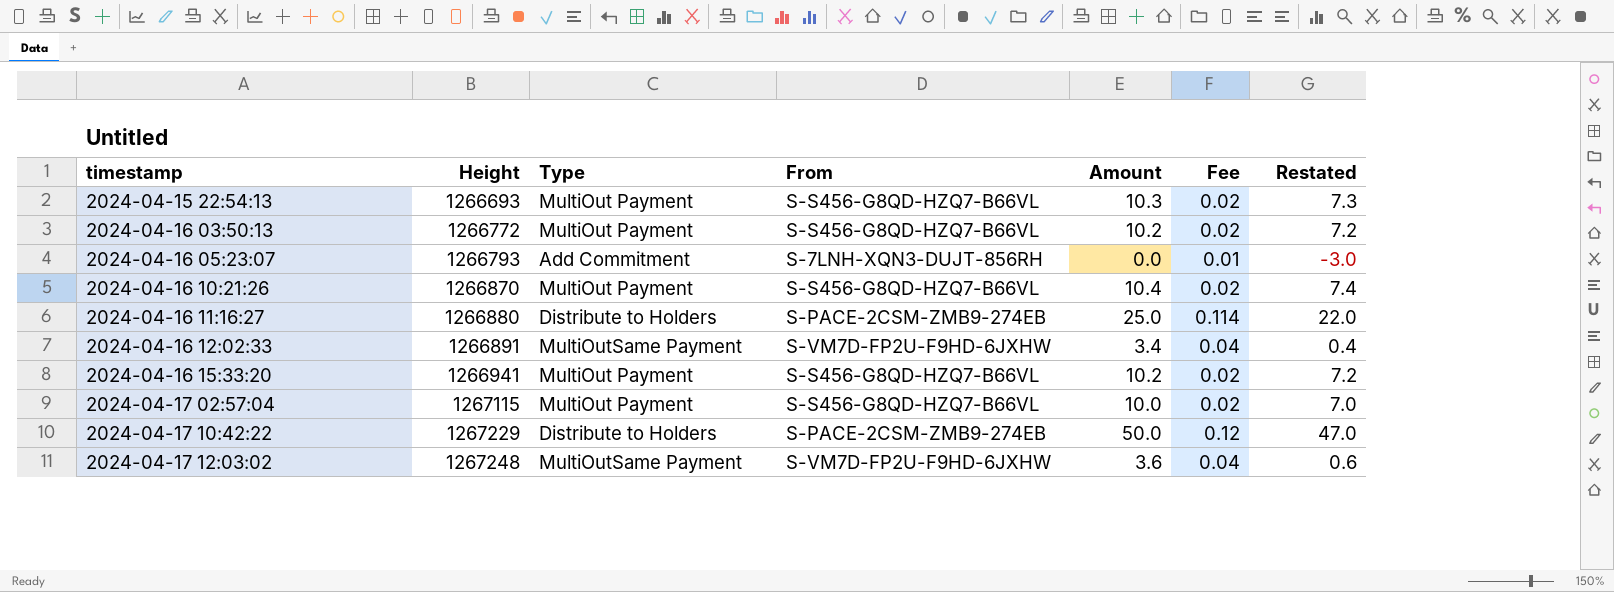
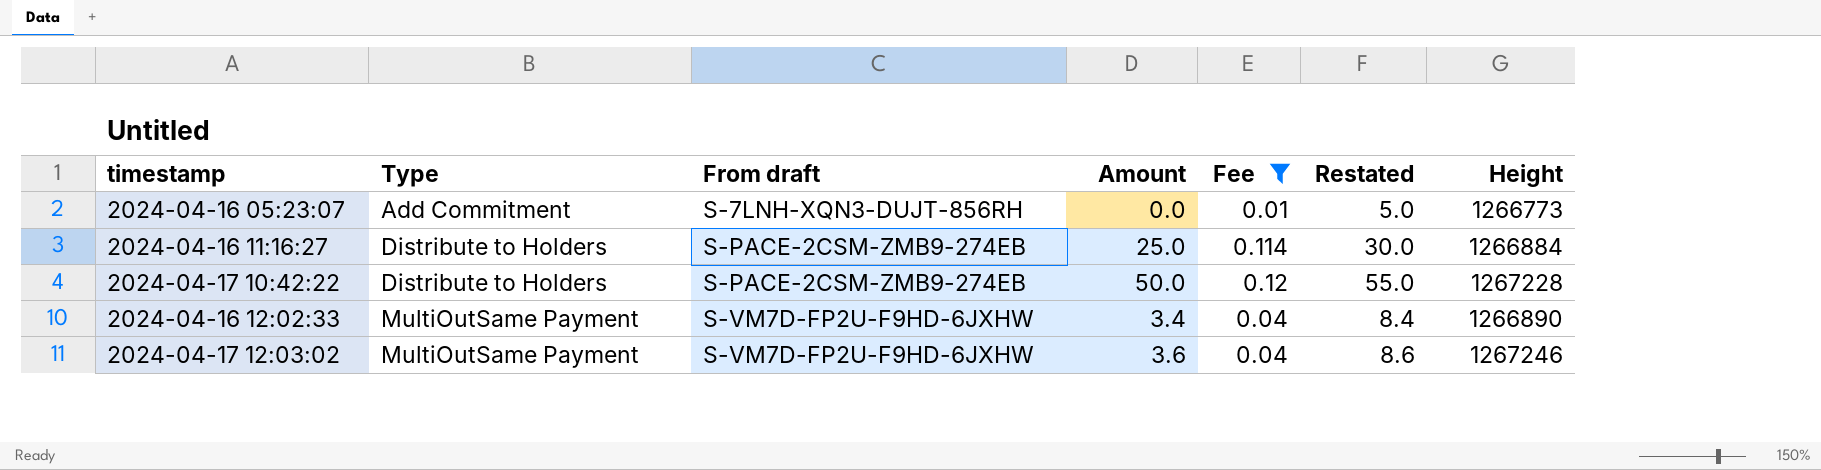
filter: none -> Fee != 0.02
row order: timestamp ascending -> Type ascending
column name: From -> From draft
column Restated | formula: [Amount] - 3 -> [Amount] + 5
column Height | position: 2 -> 7
2024-04-16 05:23:07 | Height: 1266793 -> 1266773
2024-04-16 11:16:27 | Height: 1266880 -> 1266884
2024-04-17 10:42:22 | Height: 1267229 -> 1267228
2024-04-16 12:02:33 | Height: 1266891 -> 1266890
2024-04-17 12:03:02 | Height: 1267248 -> 1267246

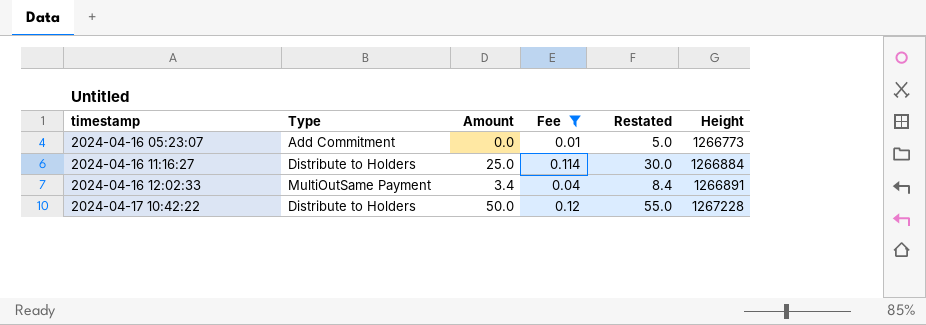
row order: Type ascending -> timestamp ascending
column From draft | position: 3 -> none
row 2024-04-17 12:03:02: MultiOutSame Payment | S-VM7D-FP2U-F9HD-6JXHW | 3.6 | 0.04 | 8.6 | 1267246 -> none
2024-04-16 12:02:33 | Height: 1266890 -> 1266891

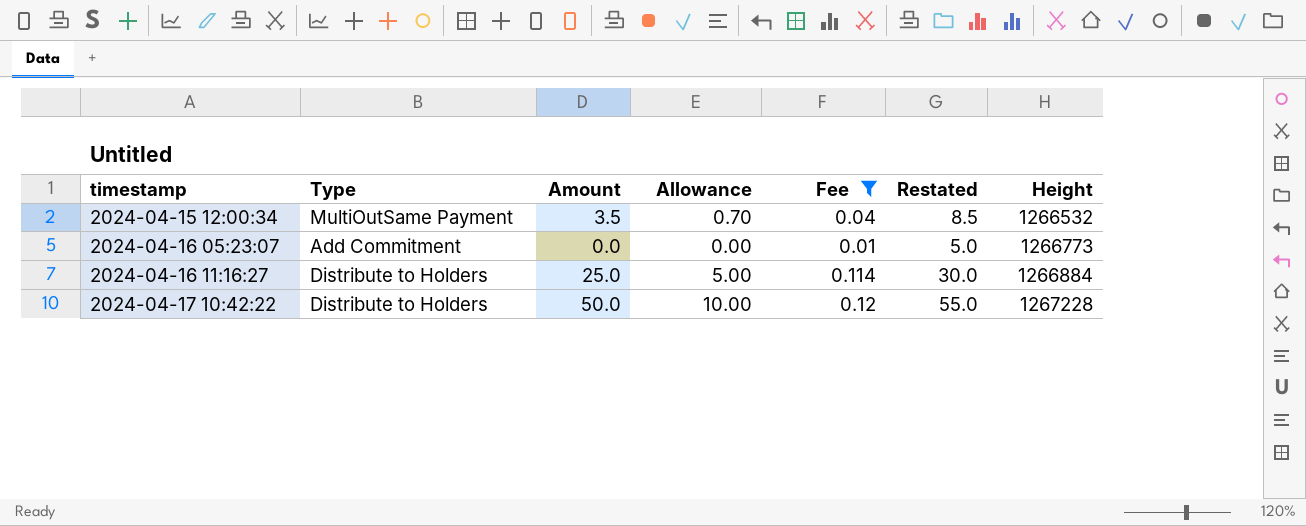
column Allowance | formula: none -> [Amount] * 0.2
row 2024-04-16 12:02:33: MultiOutSame Payment | 3.4 | 0.04 | 8.4 | 1266891 -> none
row 2024-04-15 12:00:34: none -> MultiOutSame Payment | 3.5 | 0.70 | 0.04 | 8.5 | 1266532

